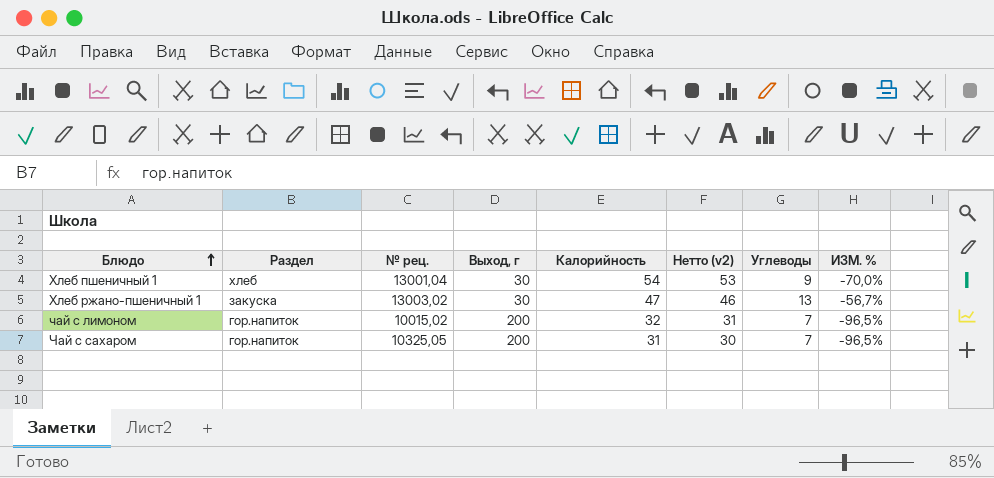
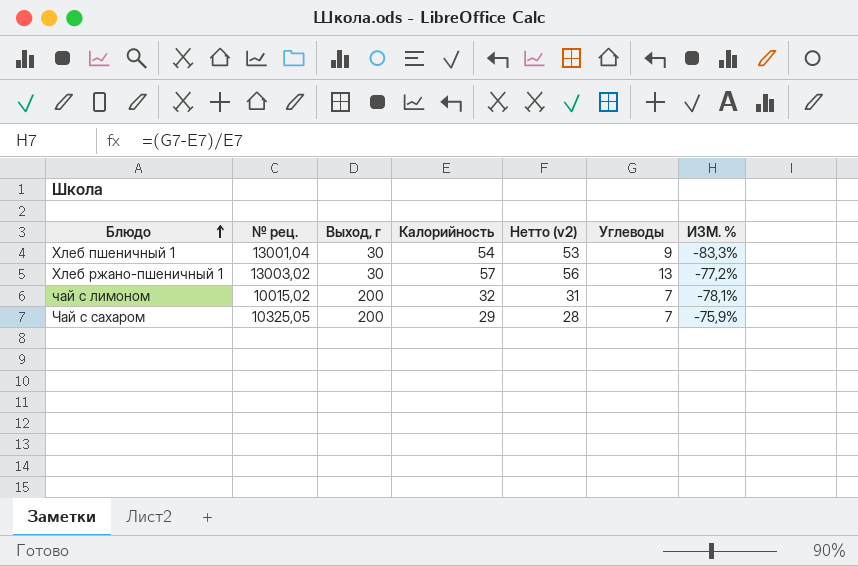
column Раздел | position: 2 -> none
column ИЗМ. % | formula: ([Углеводы] - [Выход, г]) / [Выход, г] -> ([Углеводы] - [Калорийность]) / [Калорийность]
Хлеб ржано-пшеничный 1 | Калорийность: 47 -> 57
Хлеб ржано-пшеничный 1 | Нетто (v2): 46 -> 56
Чай с сахаром | Калорийность: 31 -> 29
Чай с сахаром | Нетто (v2): 30 -> 28

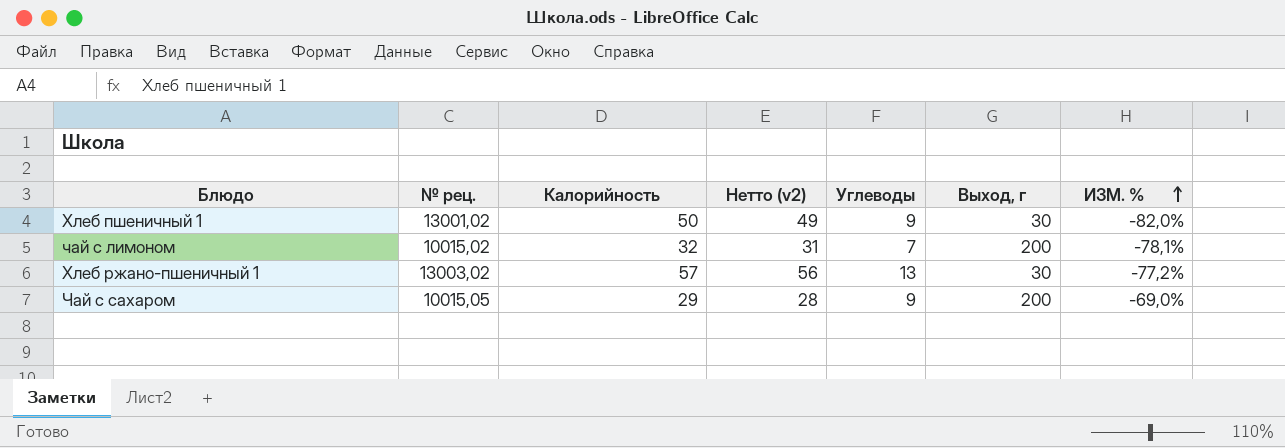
row order: Блюдо ascending -> ИЗМ. % ascending
column Выход, г | position: 3 -> 6
Хлеб пшеничный 1 | № рец.: 13001,04 -> 13001,02
Хлеб пшеничный 1 | Калорийность: 54 -> 50
Хлеб пшеничный 1 | Нетто (v2): 53 -> 49
Хлеб пшеничный 1 | ИЗМ. %: -83,3% -> -82,0%
Чай с сахаром | № рец.: 10325,05 -> 10015,05
Чай с сахаром | Углеводы: 7 -> 9
Чай с сахаром | ИЗМ. %: -75,9% -> -69,0%

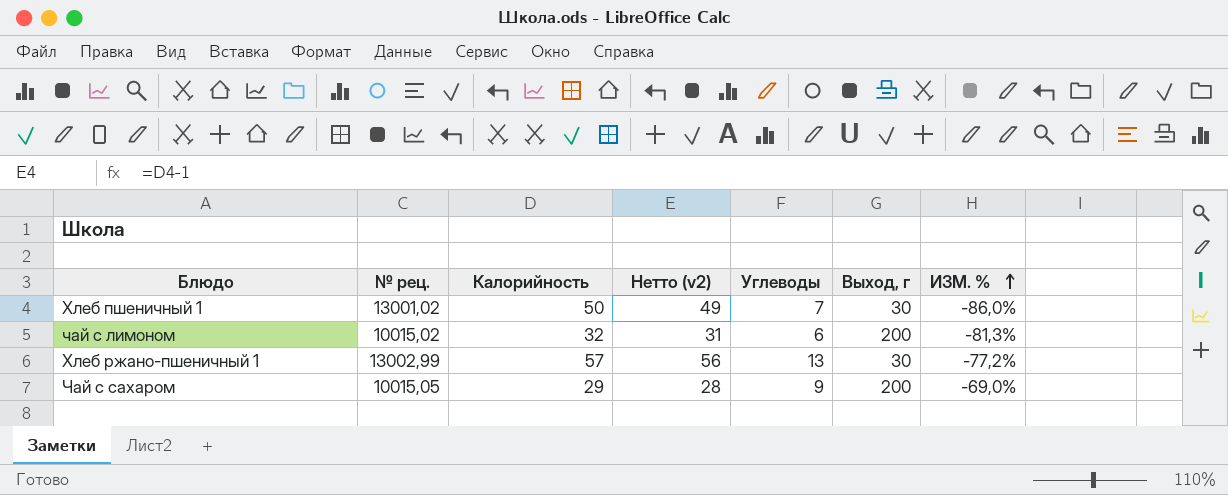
Хлеб пшеничный 1 | Углеводы: 9 -> 7
Хлеб пшеничный 1 | ИЗМ. %: -82,0% -> -86,0%
чай с лимоном | Углеводы: 7 -> 6
чай с лимоном | ИЗМ. %: -78,1% -> -81,3%
Хлеб ржано-пшеничный 1 | № рец.: 13003,02 -> 13002,99

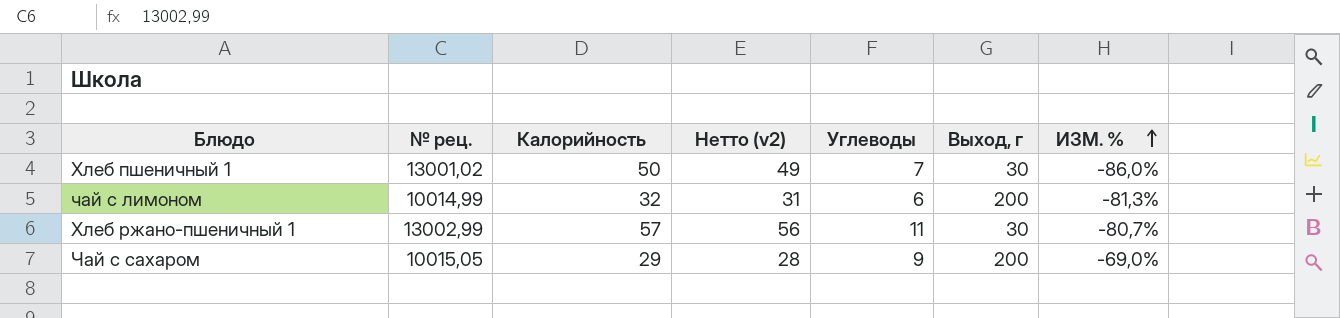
чай с лимоном | № рец.: 10015,02 -> 10014,99
Хлеб ржано-пшеничный 1 | Углеводы: 13 -> 11
Хлеб ржано-пшеничный 1 | ИЗМ. %: -77,2% -> -80,7%

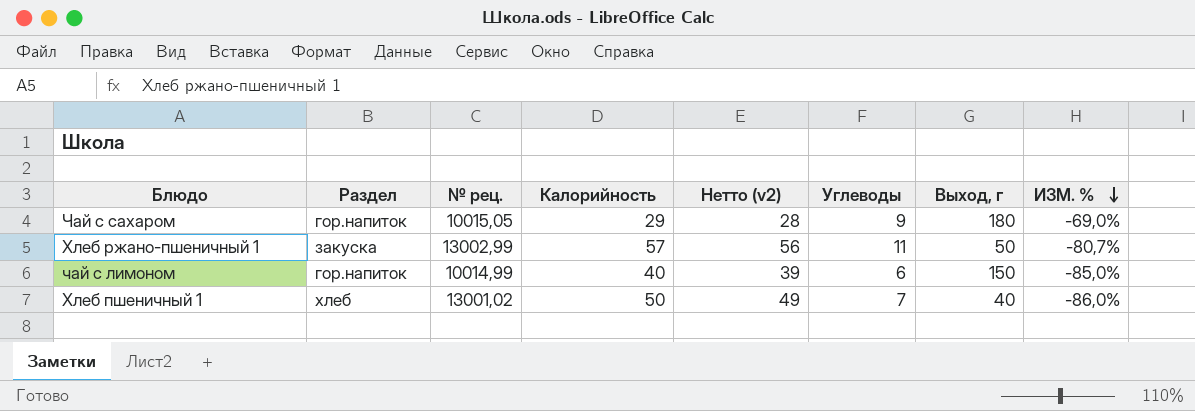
row order: ИЗМ. % ascending -> ИЗМ. % descending
column Раздел | position: none -> 2
Чай с сахаром | Выход, г: 200 -> 180
Хлеб ржано-пшеничный 1 | Выход, г: 30 -> 50
чай с лимоном | Калорийность: 32 -> 40
чай с лимоном | Нетто (v2): 31 -> 39
чай с лимоном | Выход, г: 200 -> 150
чай с лимоном | ИЗМ. %: -81,3% -> -85,0%
Хлеб пшеничный 1 | Выход, г: 30 -> 40

